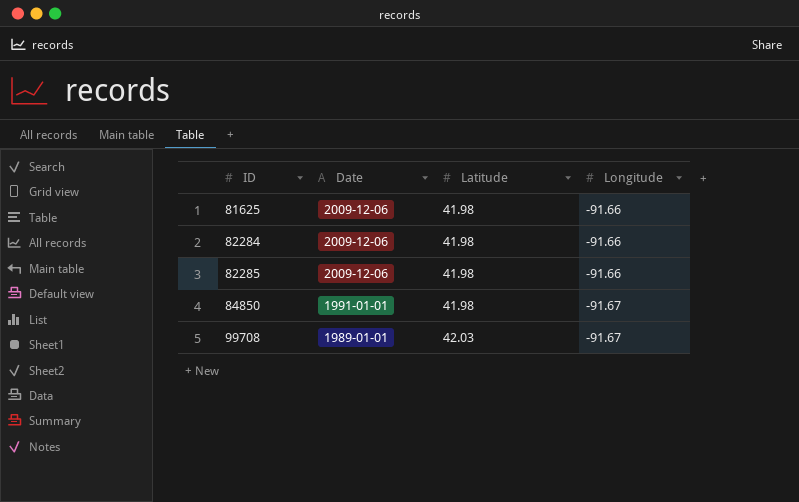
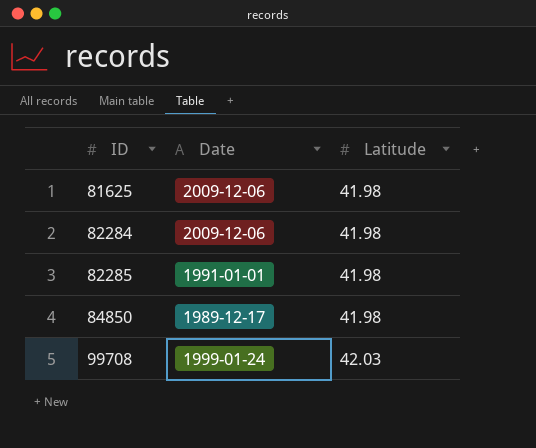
column Longitude | position: 4 -> none
82285 | Date: 2009-12-06 -> 1991-01-01
84850 | Date: 1991-01-01 -> 1989-12-17
99708 | Date: 1989-01-01 -> 1999-01-24

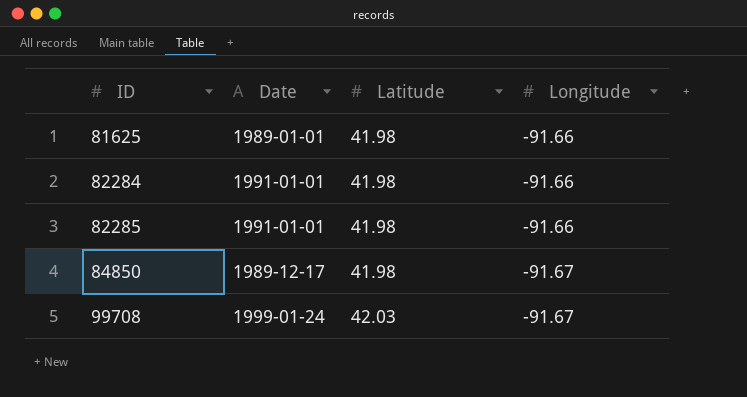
column Longitude | position: none -> 4
81625 | Date: 2009-12-06 -> 1989-01-01
82284 | Date: 2009-12-06 -> 1991-01-01

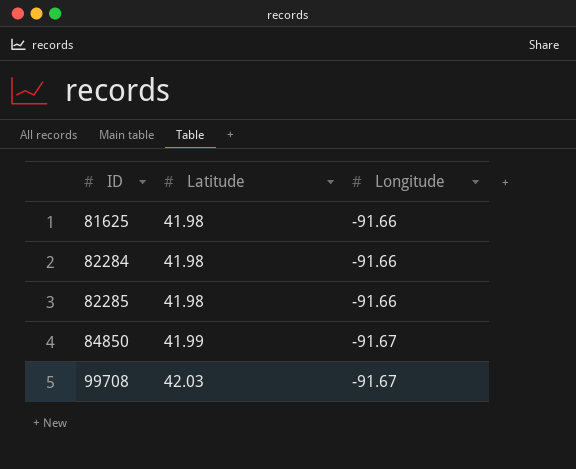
column Date | position: 2 -> none
84850 | Latitude: 41.98 -> 41.99

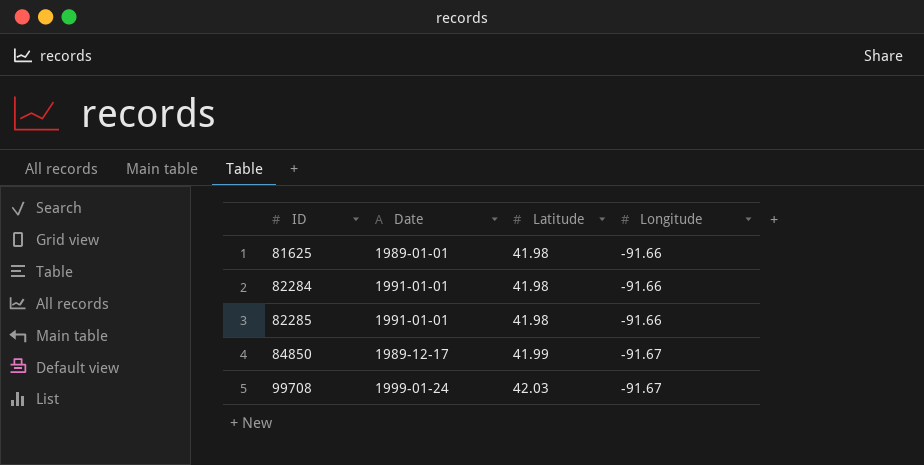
column Date | position: none -> 2

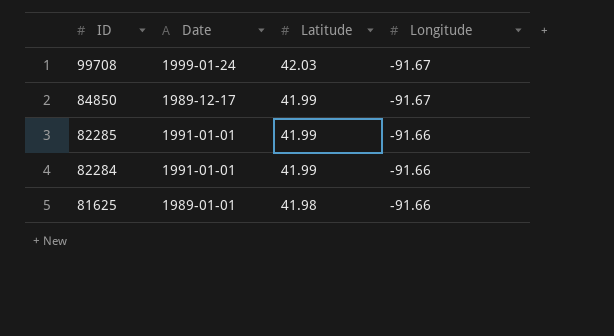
row order: ID ascending -> ID descending
82285 | Latitude: 41.98 -> 41.99
82284 | Latitude: 41.98 -> 41.99

